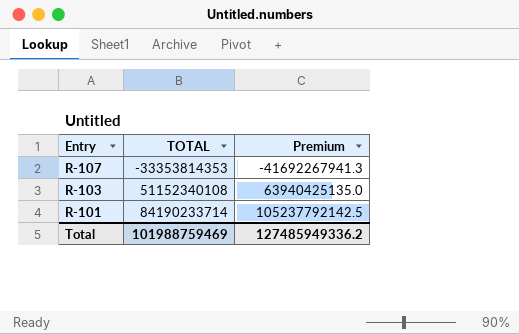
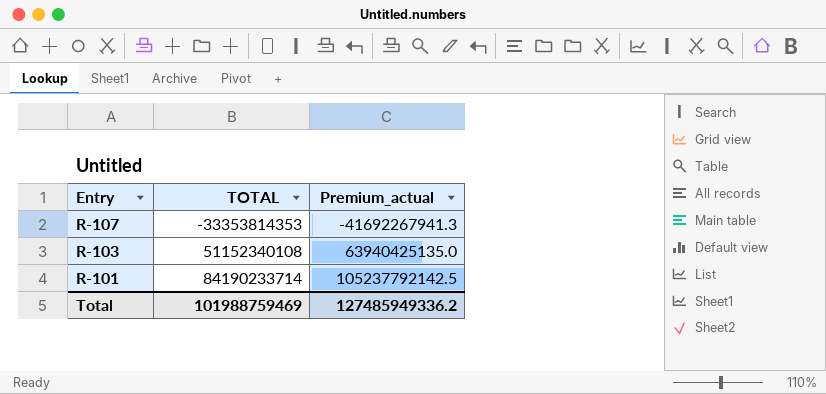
column name: Premium -> Premium_actual

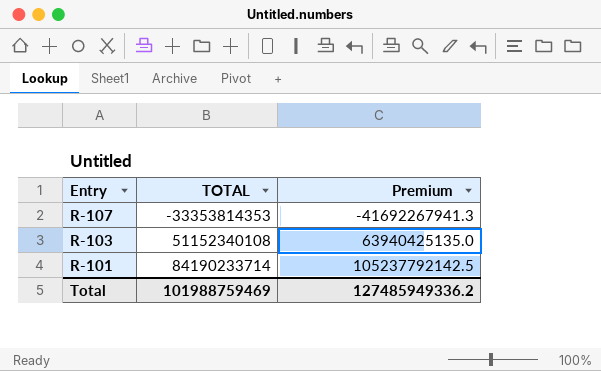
column name: Premium_actual -> Premium

